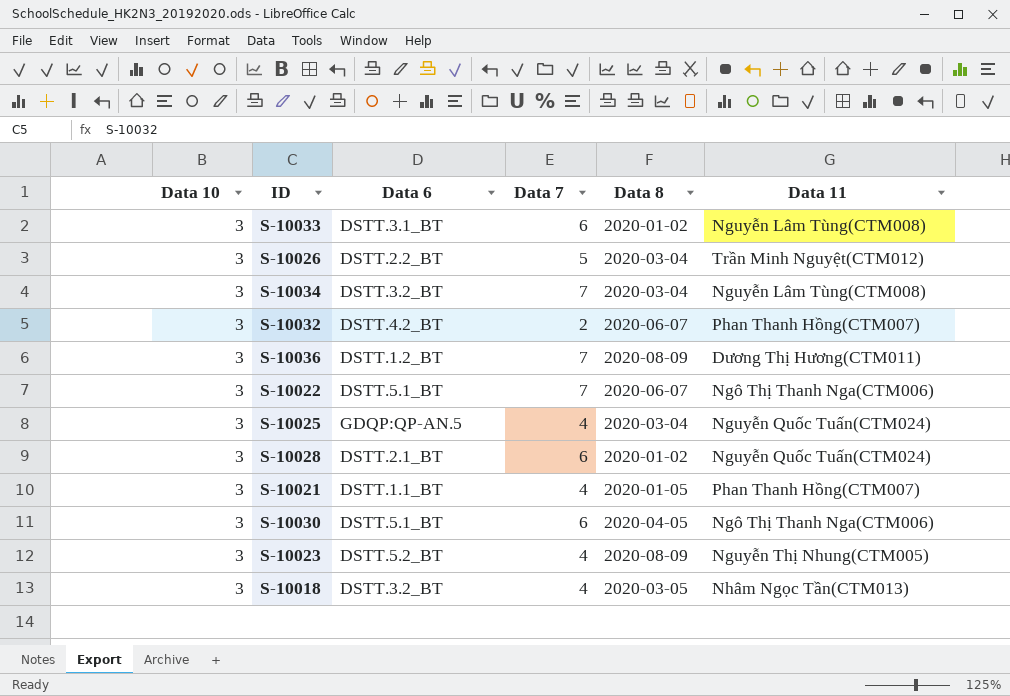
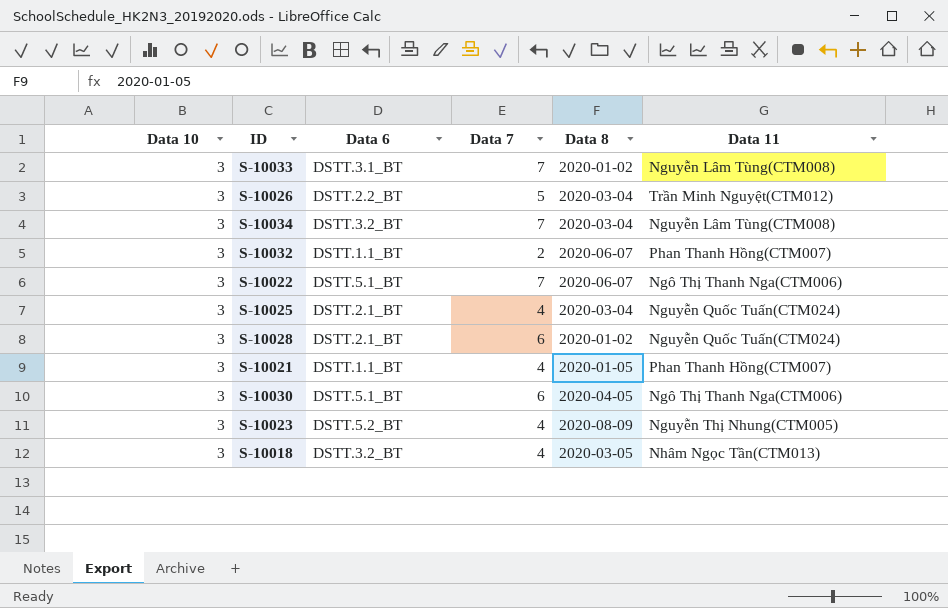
row S-10036: 3 | DSTT.1.2_BT | 7 | 2020-08-09 | Dương Thị Hương(CTM011) -> none
S-10033 | Data 7: 6 -> 7
S-10032 | Data 6: DSTT.4.2_BT -> DSTT.1.1_BT
S-10025 | Data 6: GDQP:QP-AN.5 -> DSTT.2.1_BT

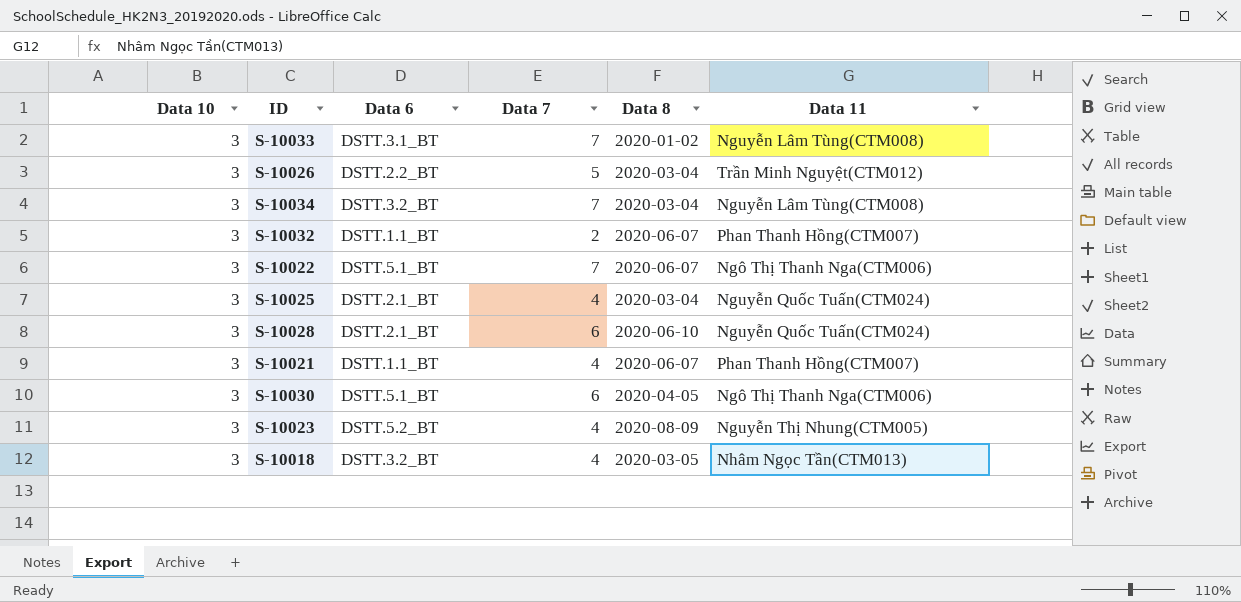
S-10028 | Data 8: 2020-01-02 -> 2020-06-10
S-10021 | Data 8: 2020-01-05 -> 2020-06-07

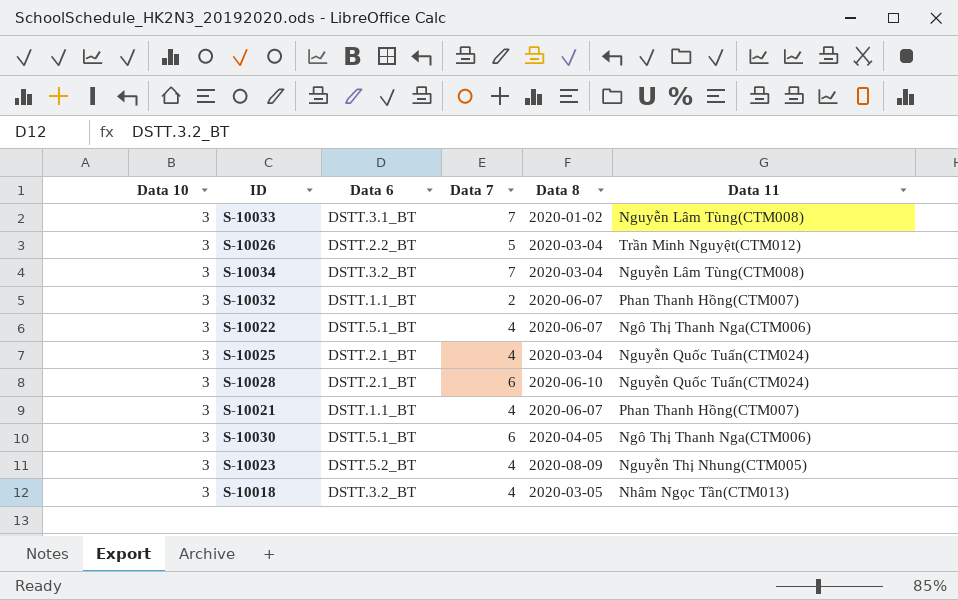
S-10022 | Data 7: 7 -> 4

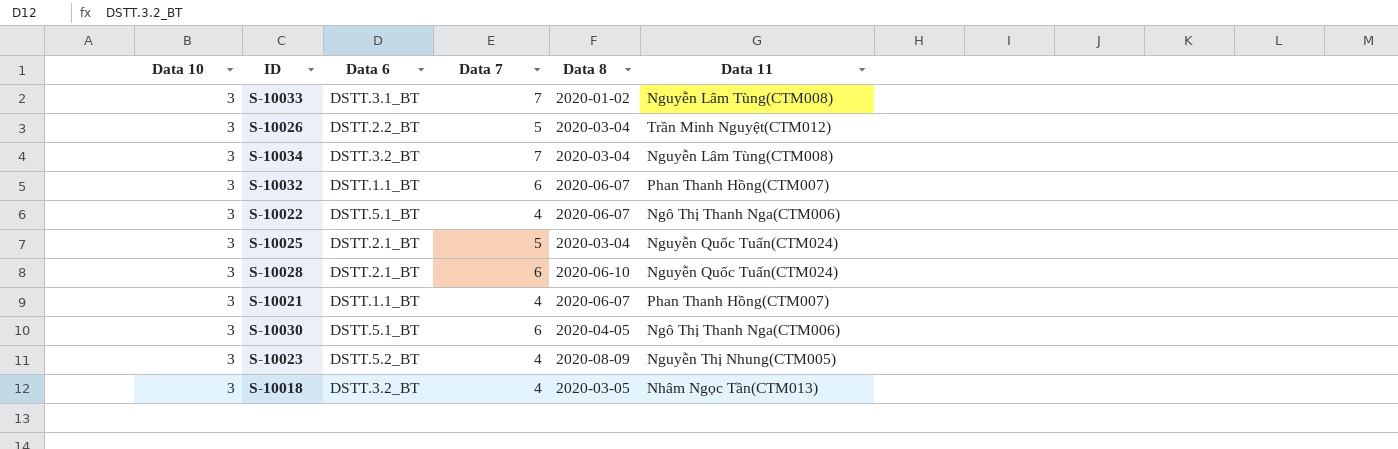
S-10032 | Data 7: 2 -> 6
S-10025 | Data 7: 4 -> 5

